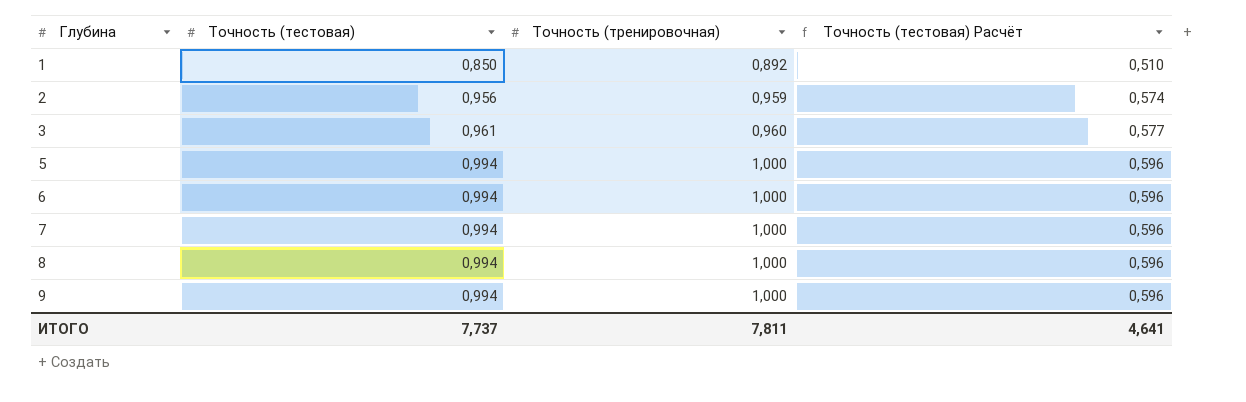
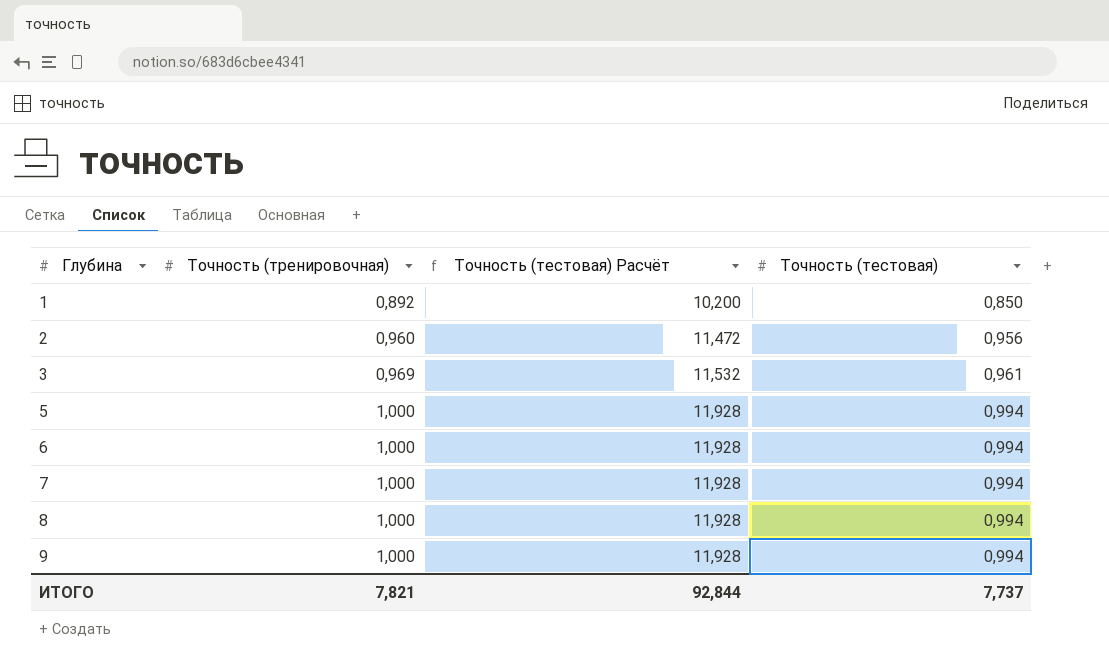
column Точность (тестовая) Расчёт | formula: [Точность (тестовая)] * 0,6 -> [Точность (тестовая)] * 12
column Точность (тестовая) | position: 2 -> 4
2 | Точность (тренировочная): 0,959 -> 0,960
3 | Точность (тренировочная): 0,960 -> 0,969
ИТОГО | Точность (тренировочная): 7,811 -> 7,821
ИТОГО | Точность (тестовая) Расчёт: 4,641 -> 92,844

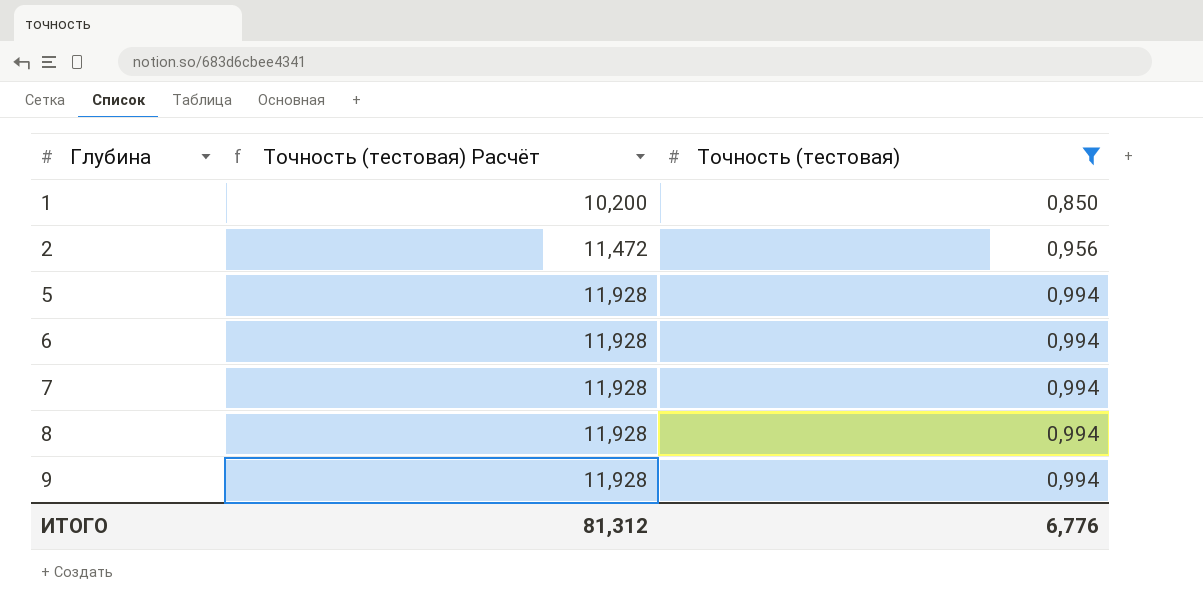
filter: none -> Точность (тестовая) != 0,961
column Точность (тренировочная) | position: 2 -> none
ИТОГО | Точность (тестовая) Расчёт: 92,844 -> 81,312
ИТОГО | Точность (тестовая): 7,737 -> 6,776

